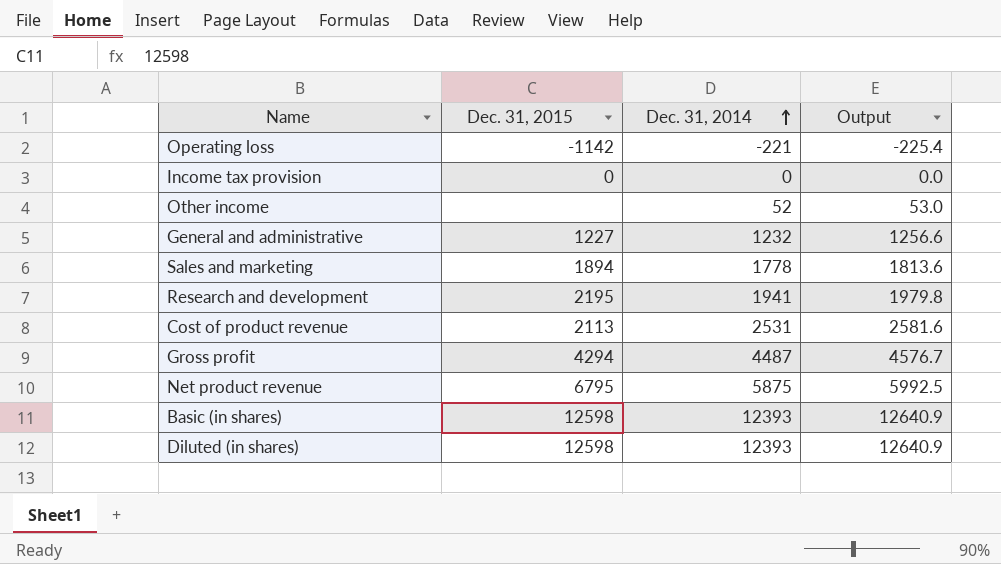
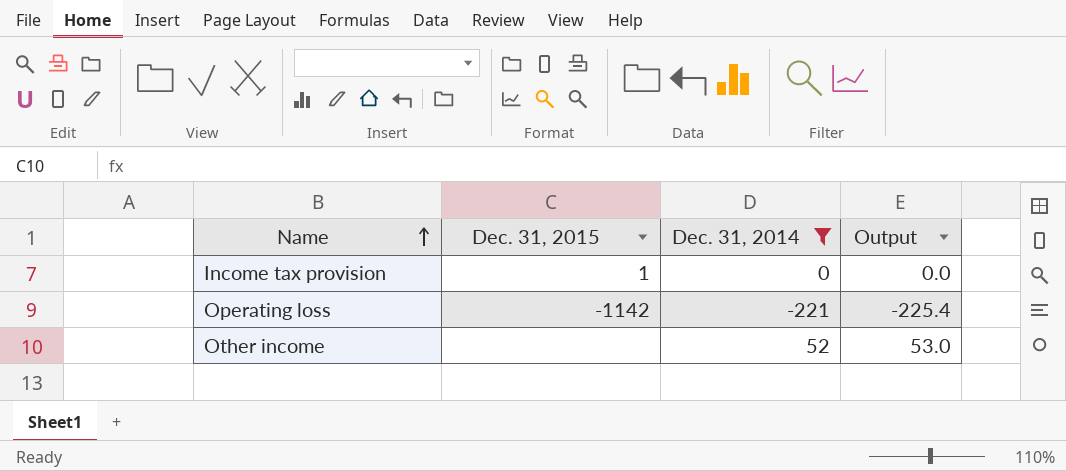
filter: none -> Dec. 31, 2014 <= 52
row order: Dec. 31, 2014 ascending -> Name ascending
Income tax provision | Dec. 31, 2015: 0 -> 1

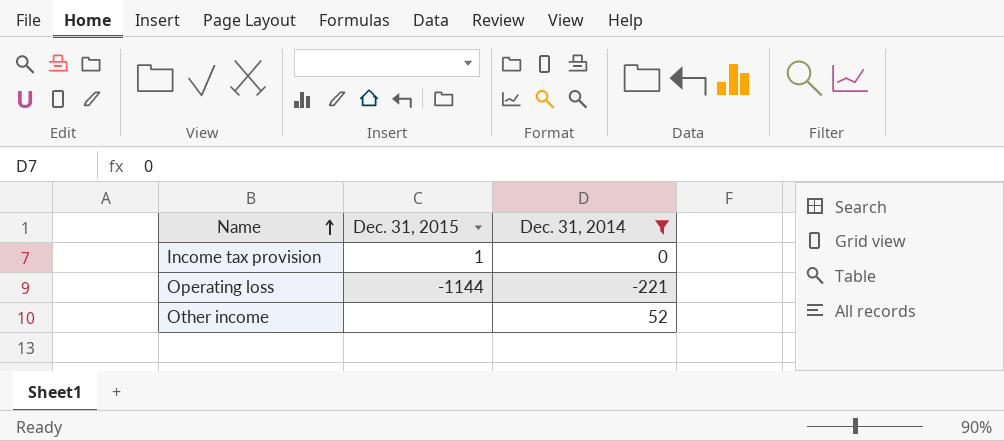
column Output | formula: [Dec. 31, 2014] * 1.02 -> none
Operating loss | Dec. 31, 2015: -1142 -> -1144

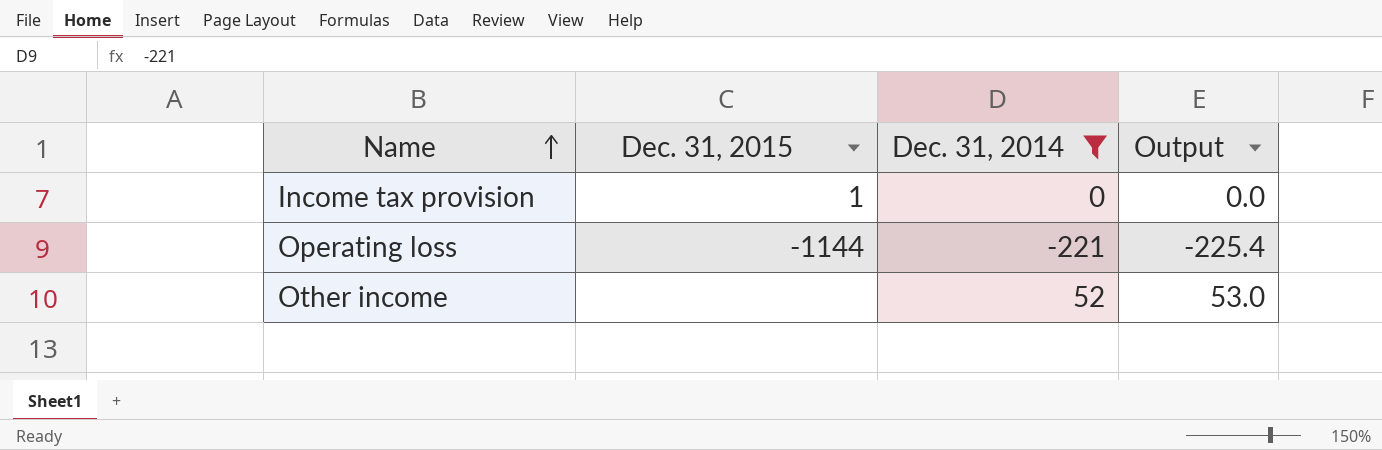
column Output | formula: none -> [Dec. 31, 2014] * 1.02

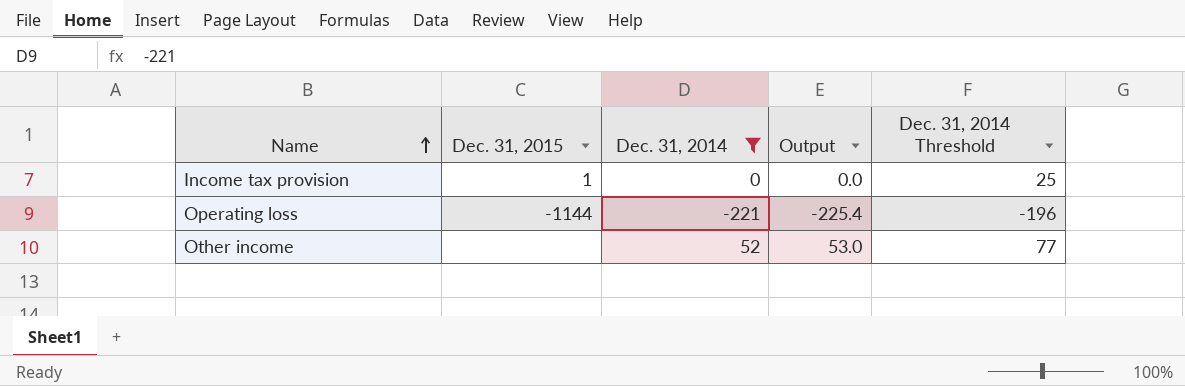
column Dec. 31, 2014 Threshold | formula: none -> [Dec. 31, 2014] + 25

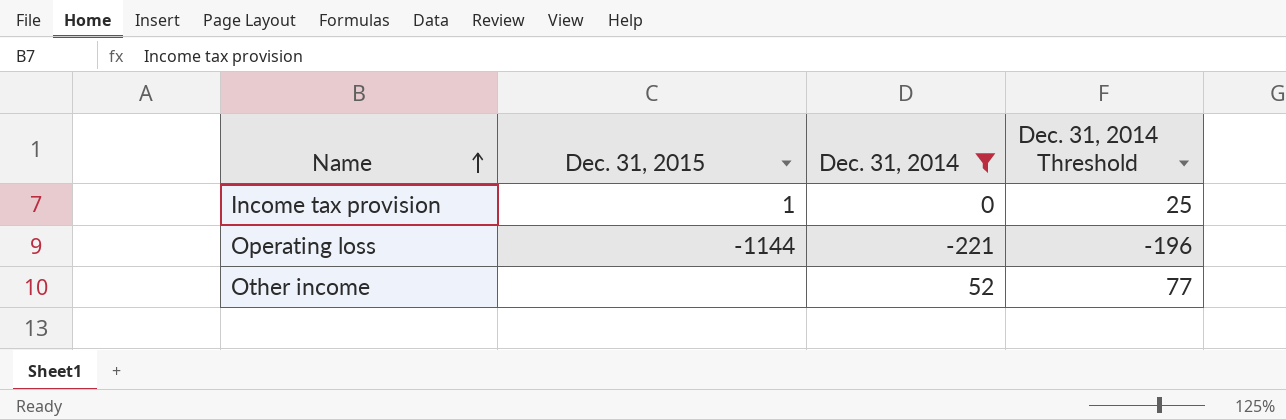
column Output | formula: [Dec. 31, 2014] * 1.02 -> none

